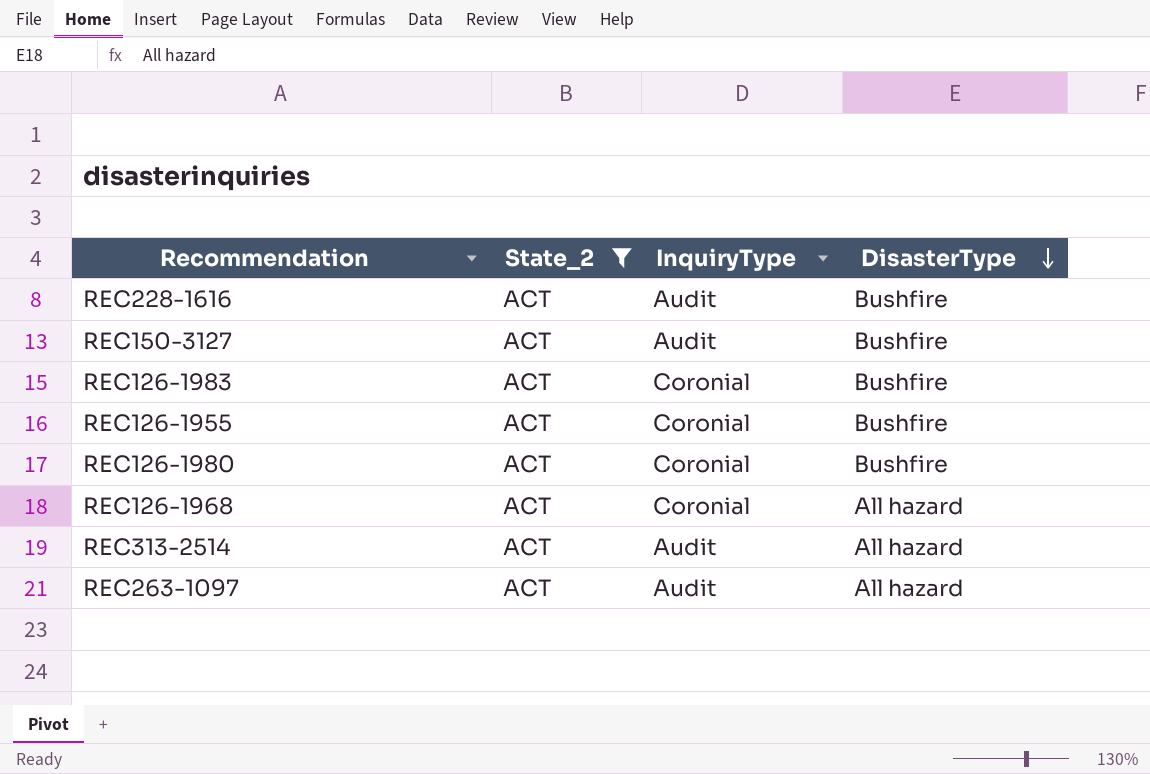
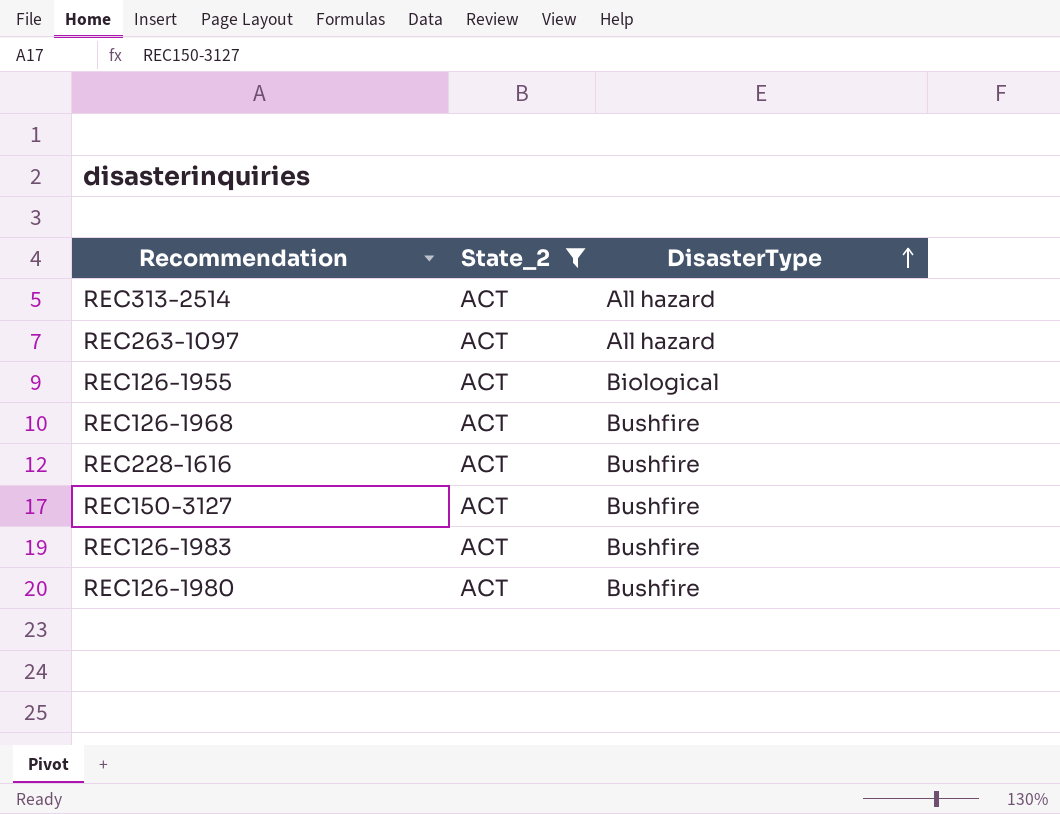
row order: DisasterType descending -> DisasterType ascending
column InquiryType | position: 3 -> none
REC126-1955 | DisasterType: Bushfire -> Biological
REC126-1968 | DisasterType: All hazard -> Bushfire

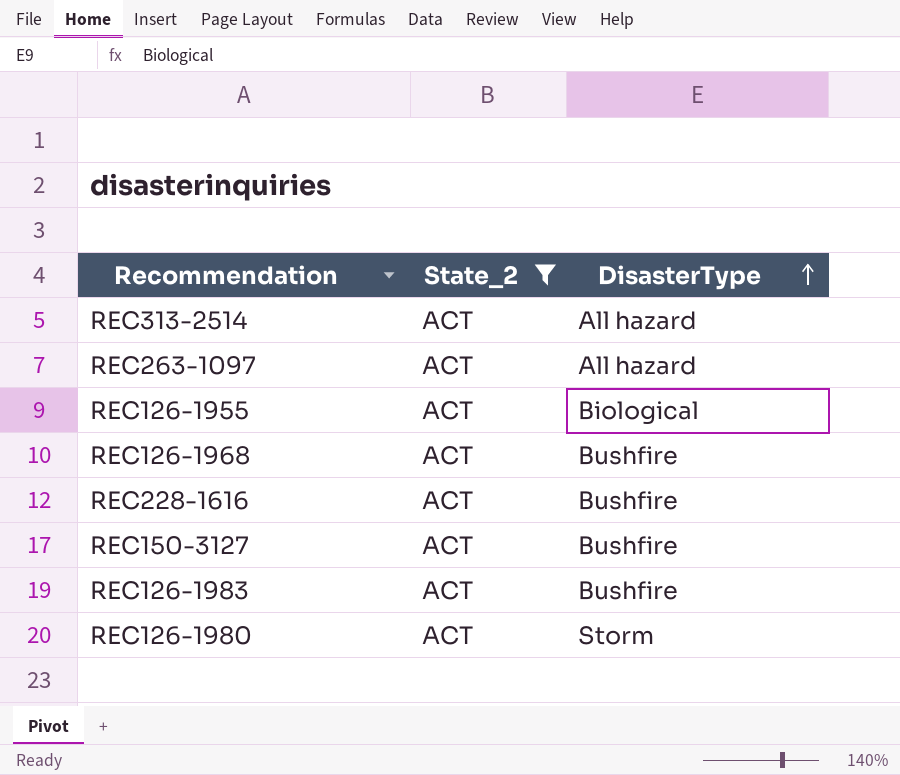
REC126-1980 | DisasterType: Bushfire -> Storm

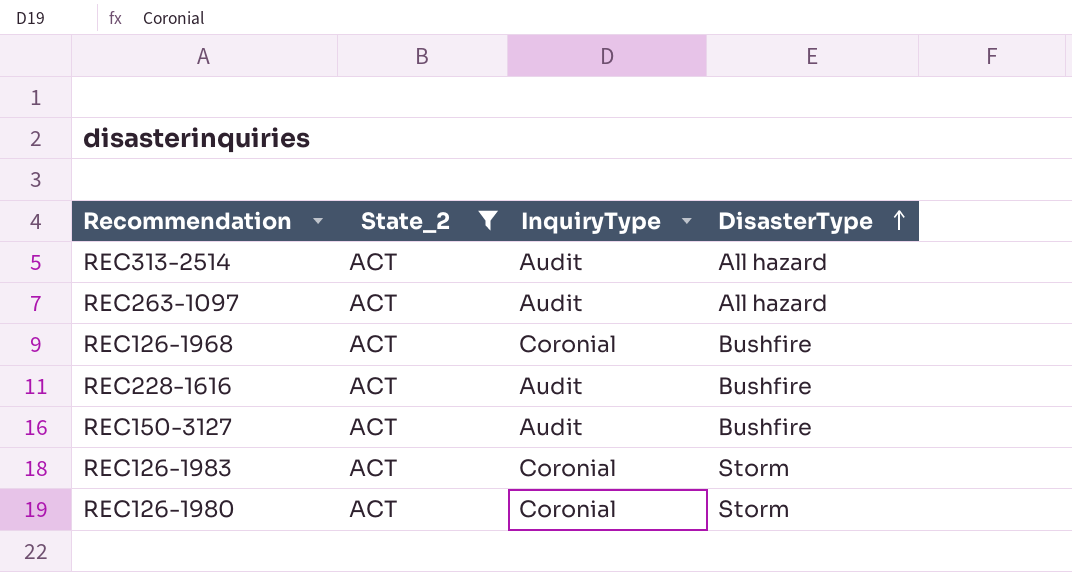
column InquiryType | position: none -> 3
row REC126-1955: ACT | Biological -> none
REC126-1983 | DisasterType: Bushfire -> Storm

